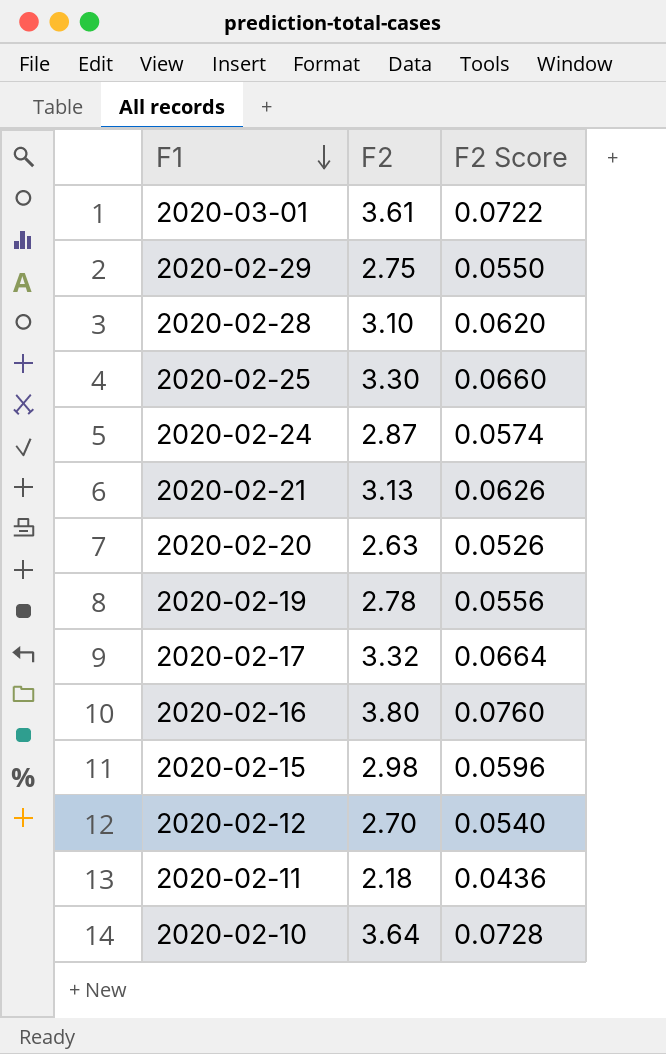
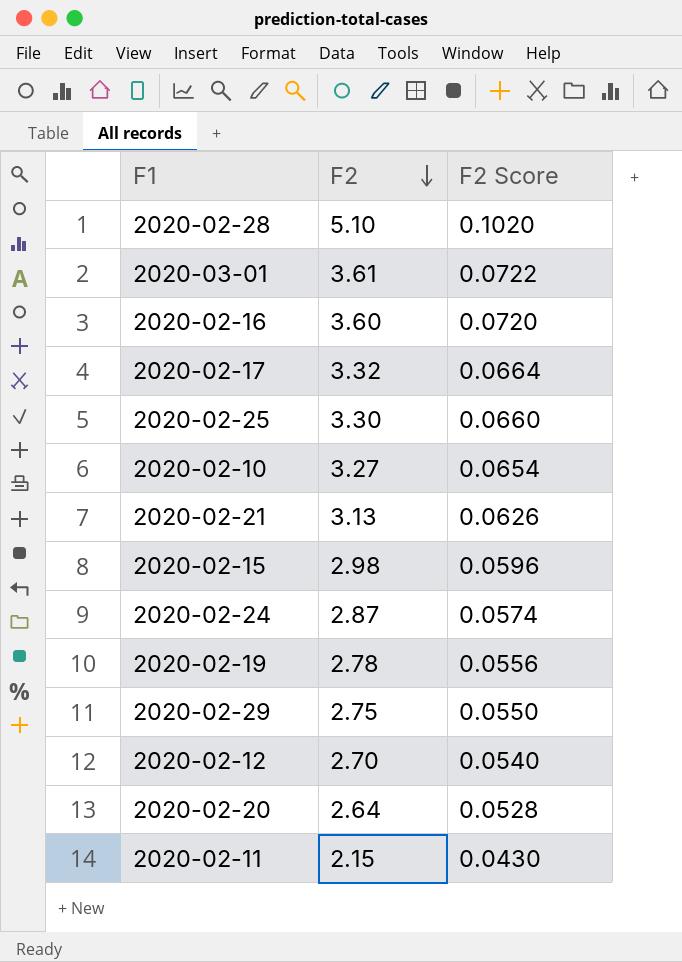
row order: F1 descending -> F2 descending
2020-02-28 | F2: 3.10 -> 5.10
2020-02-28 | F2 Score: 0.0620 -> 0.1020
2020-02-16 | F2: 3.80 -> 3.60
2020-02-16 | F2 Score: 0.0760 -> 0.0720
2020-02-10 | F2: 3.64 -> 3.27
2020-02-10 | F2 Score: 0.0728 -> 0.0654
2020-02-20 | F2: 2.63 -> 2.64
2020-02-20 | F2 Score: 0.0526 -> 0.0528
2020-02-11 | F2: 2.18 -> 2.15
2020-02-11 | F2 Score: 0.0436 -> 0.0430

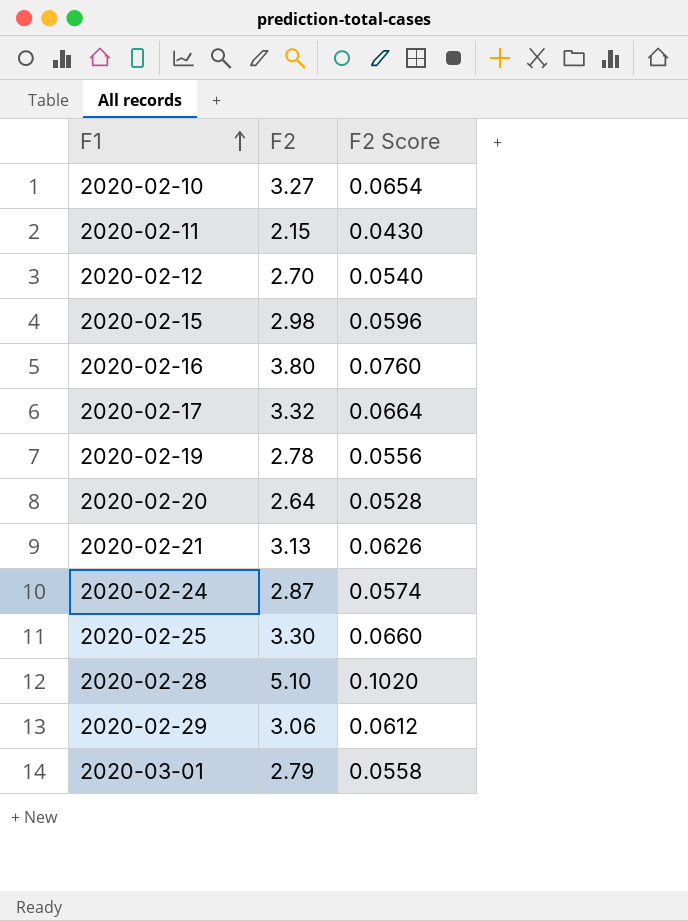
row order: F2 descending -> F1 ascending
2020-02-16 | F2: 3.60 -> 3.80
2020-02-16 | F2 Score: 0.0720 -> 0.0760
2020-02-29 | F2: 2.75 -> 3.06
2020-02-29 | F2 Score: 0.0550 -> 0.0612
2020-03-01 | F2: 3.61 -> 2.79
2020-03-01 | F2 Score: 0.0722 -> 0.0558

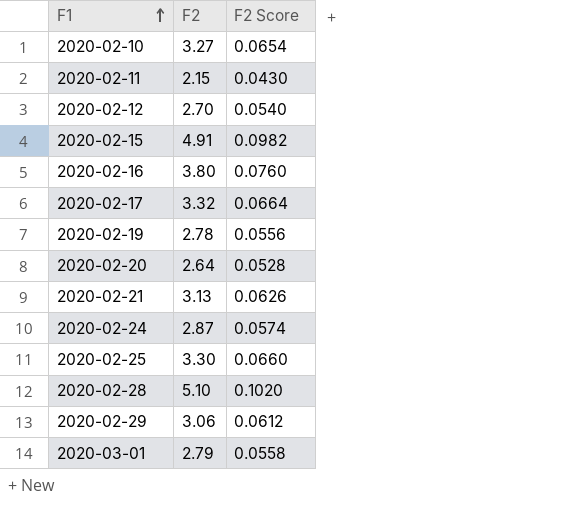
2020-02-15 | F2: 2.98 -> 4.91
2020-02-15 | F2 Score: 0.0596 -> 0.0982

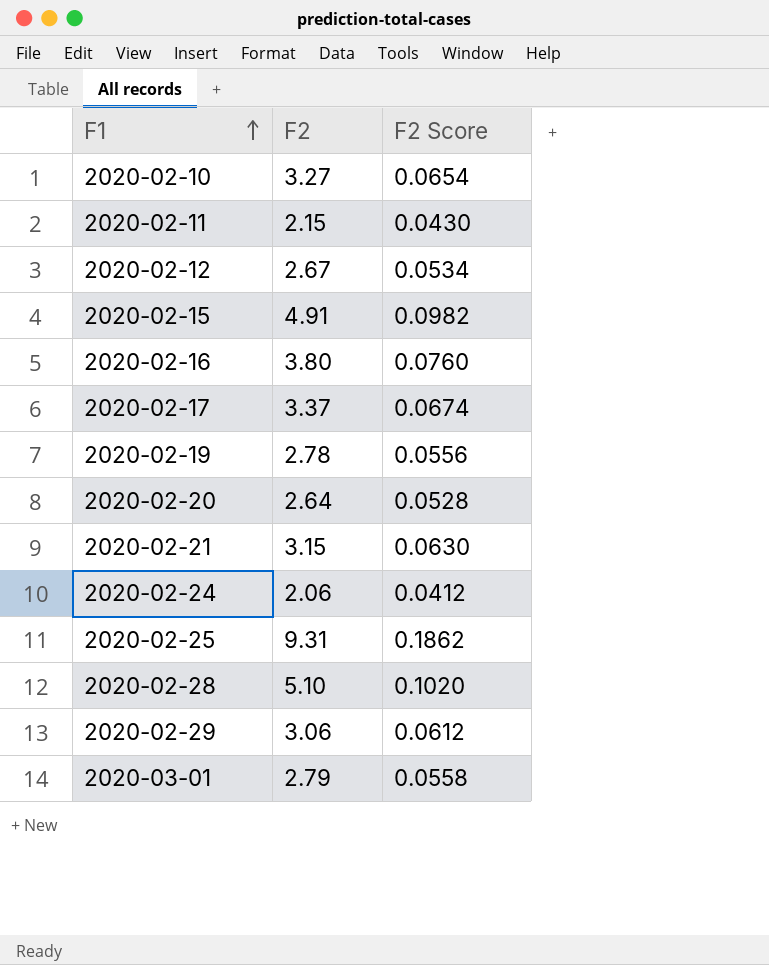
2020-02-12 | F2: 2.70 -> 2.67
2020-02-12 | F2 Score: 0.0540 -> 0.0534
2020-02-17 | F2: 3.32 -> 3.37
2020-02-17 | F2 Score: 0.0664 -> 0.0674
2020-02-21 | F2: 3.13 -> 3.15
2020-02-21 | F2 Score: 0.0626 -> 0.0630
2020-02-24 | F2: 2.87 -> 2.06
2020-02-24 | F2 Score: 0.0574 -> 0.0412
2020-02-25 | F2: 3.30 -> 9.31
2020-02-25 | F2 Score: 0.0660 -> 0.1862

